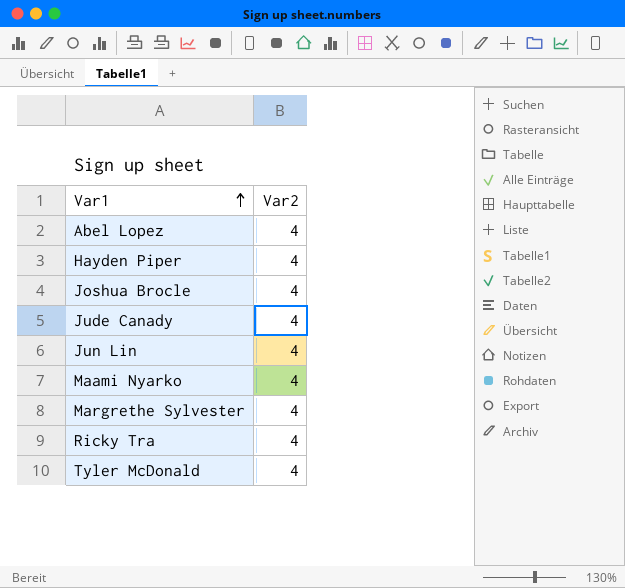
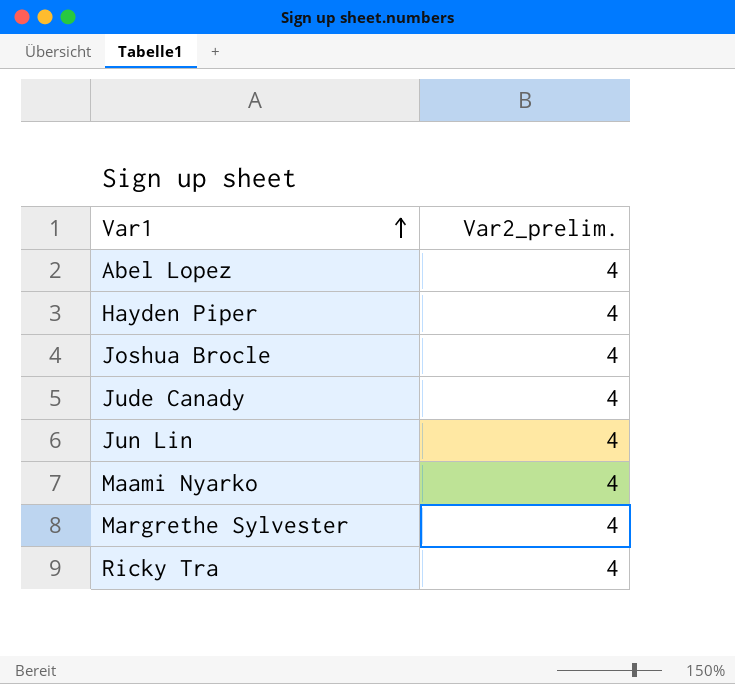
column name: Var2 -> Var2_prelim.
row Tyler McDonald: 4 -> none

